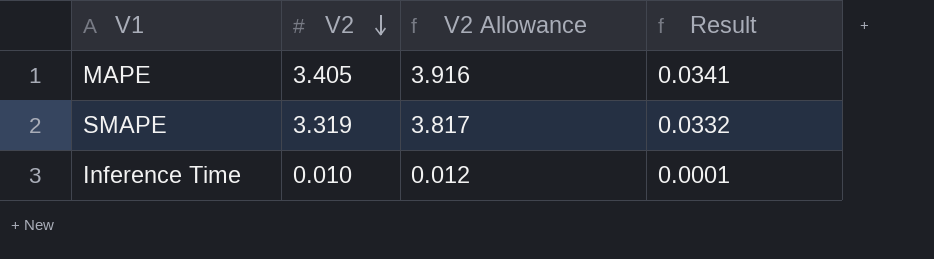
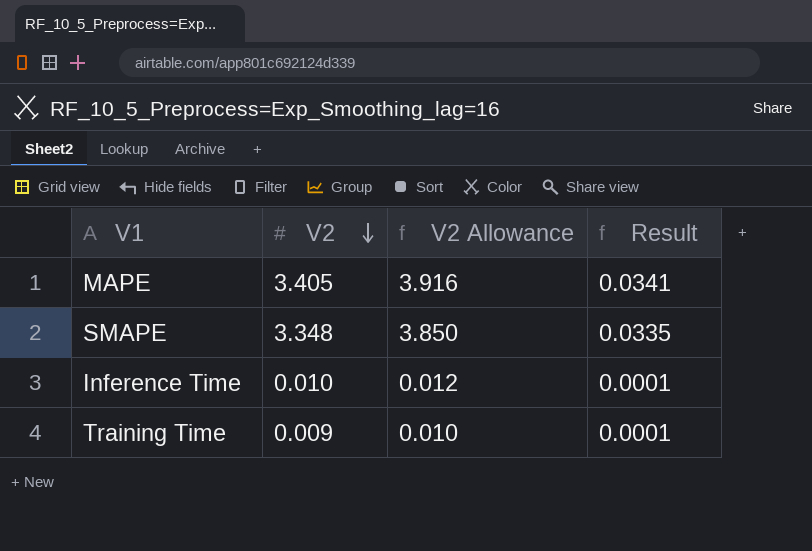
SMAPE | V2: 3.319 -> 3.348
SMAPE | V2 Allowance: 3.817 -> 3.850
SMAPE | Result: 0.0332 -> 0.0335
row Training Time: none -> 0.009 | 0.010 | 0.0001

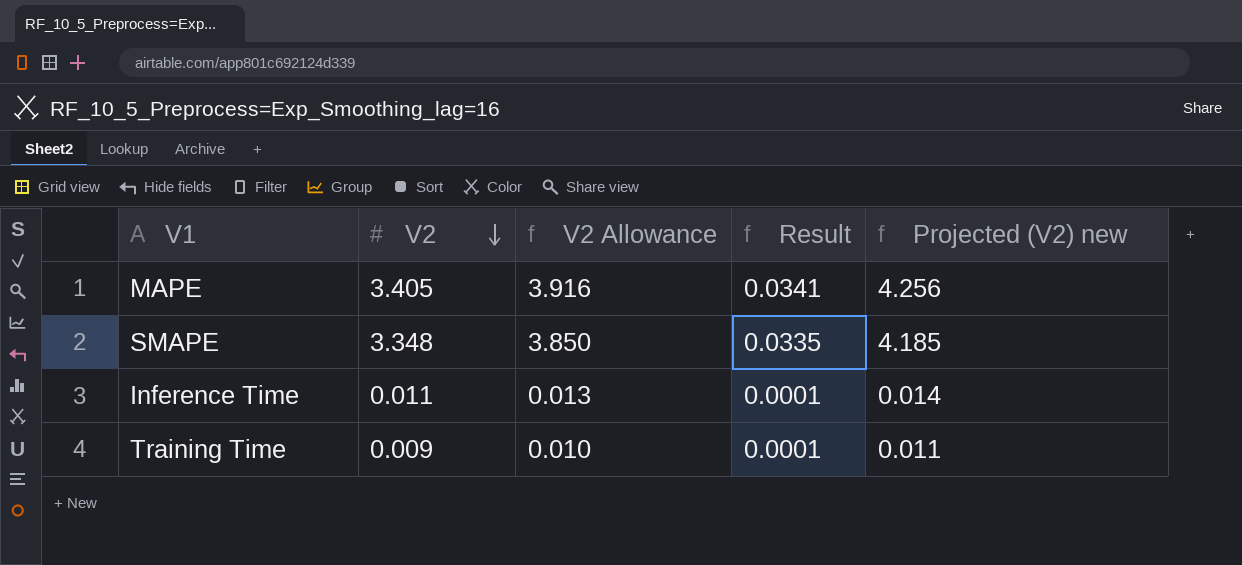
column Projected (V2) new | formula: none -> [V2] * 1.25
Inference Time | V2: 0.010 -> 0.011
Inference Time | V2 Allowance: 0.012 -> 0.013

